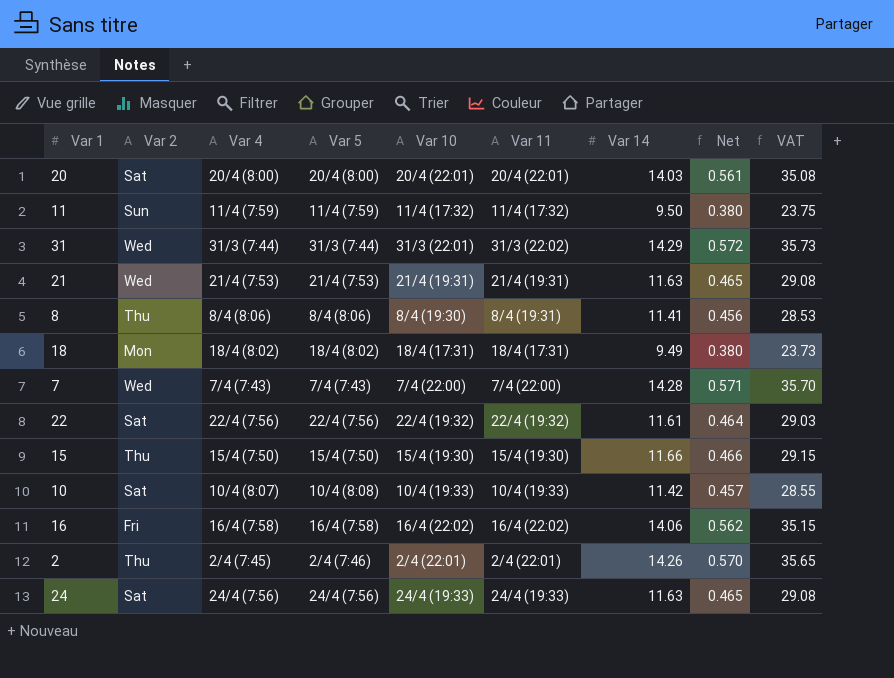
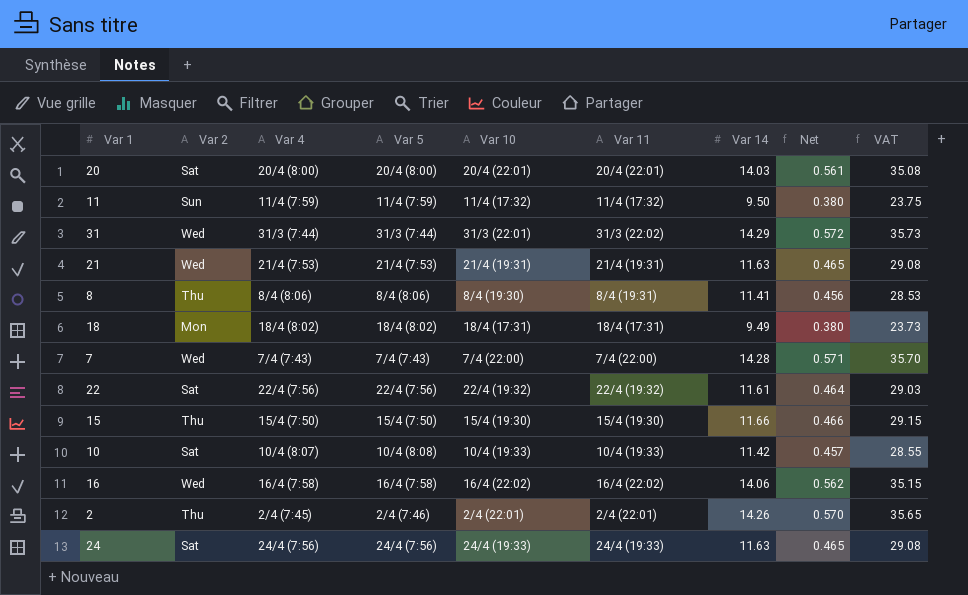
16 | Var 2: Fri -> Wed

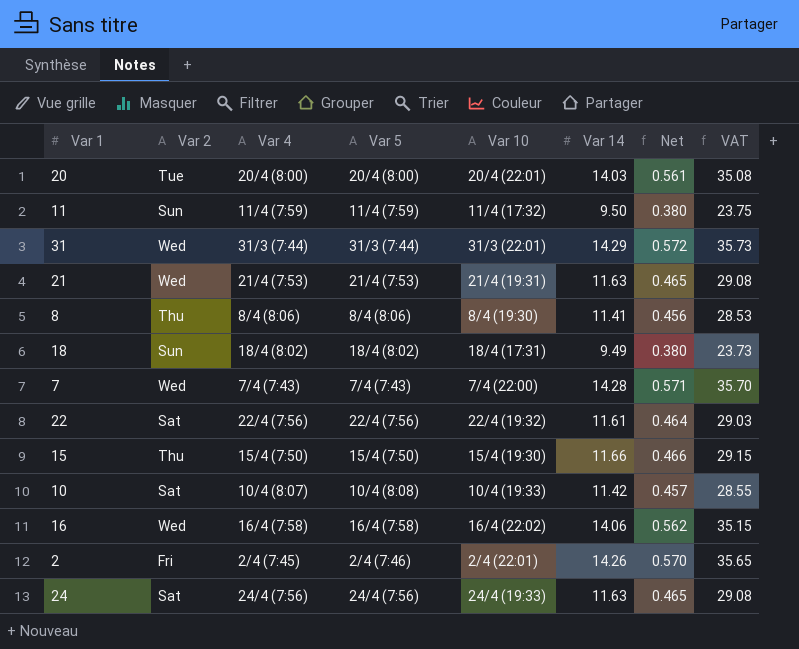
column Var 11 | position: 6 -> none
20 | Var 2: Sat -> Tue
18 | Var 2: Mon -> Sun
2 | Var 2: Thu -> Fri

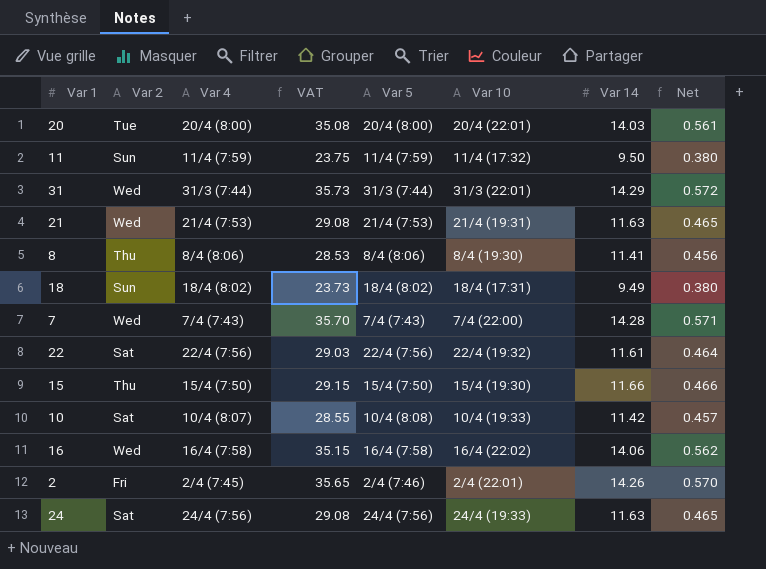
column VAT | position: 8 -> 4

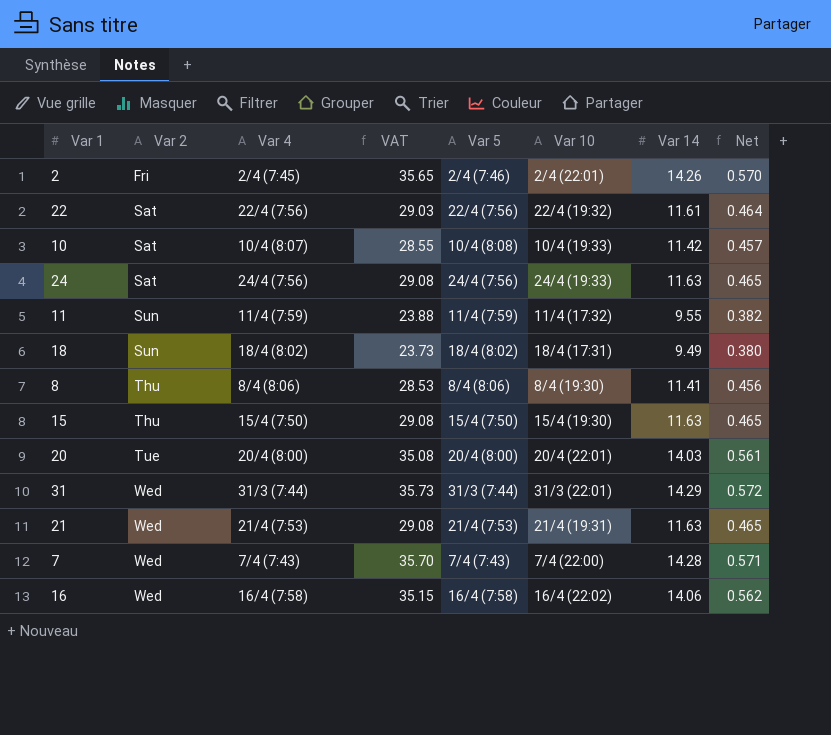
row order: none -> Var 2 ascending
11 | VAT: 23.75 -> 23.88
11 | Var 14: 9.50 -> 9.55
11 | Net: 0.380 -> 0.382
15 | VAT: 29.15 -> 29.08
15 | Var 14: 11.66 -> 11.63
15 | Net: 0.466 -> 0.465

